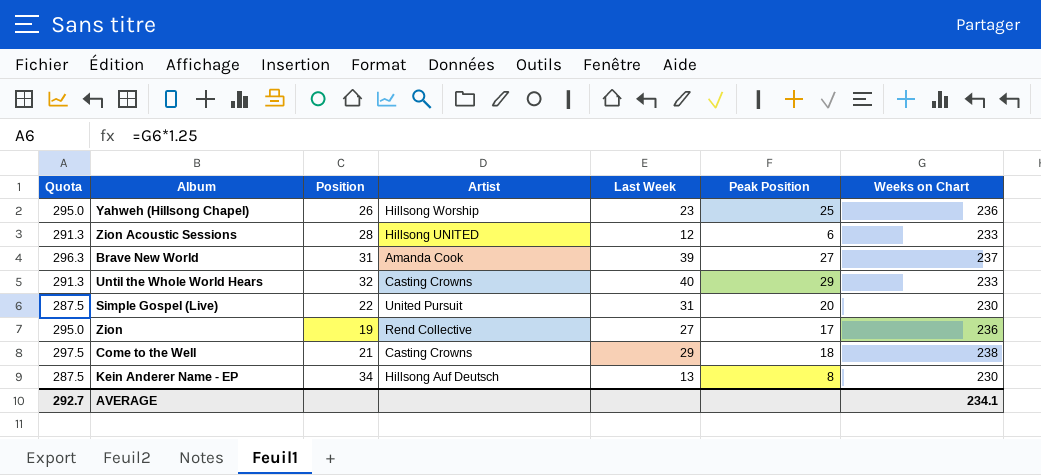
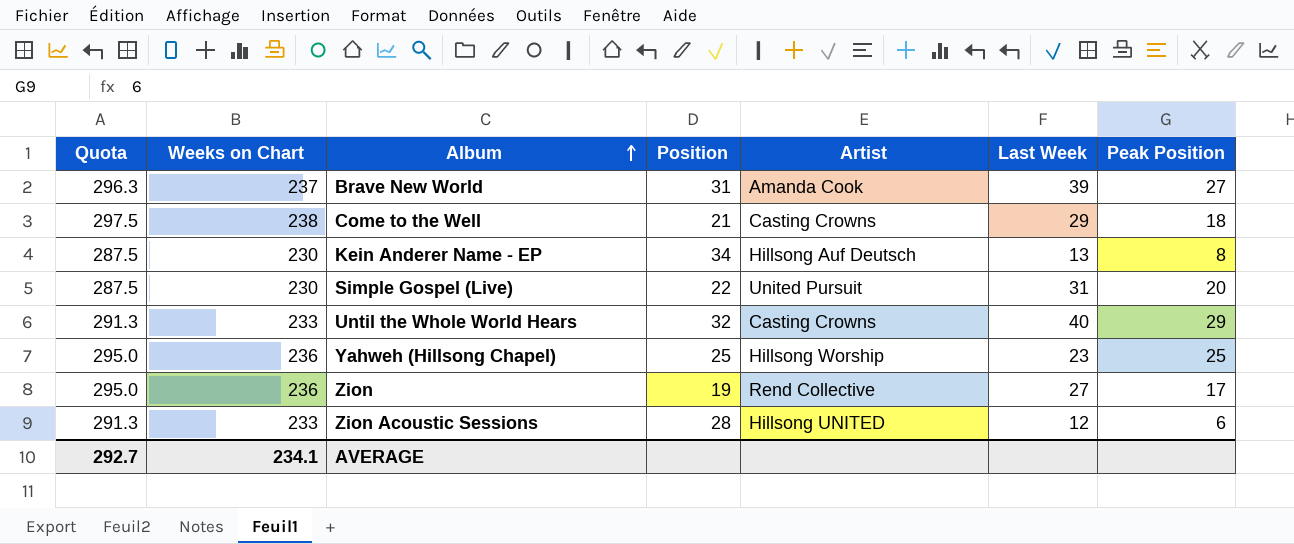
row order: none -> Album ascending
column Weeks on Chart | position: 7 -> 2
Yahweh (Hillsong Chapel) | Position: 26 -> 25

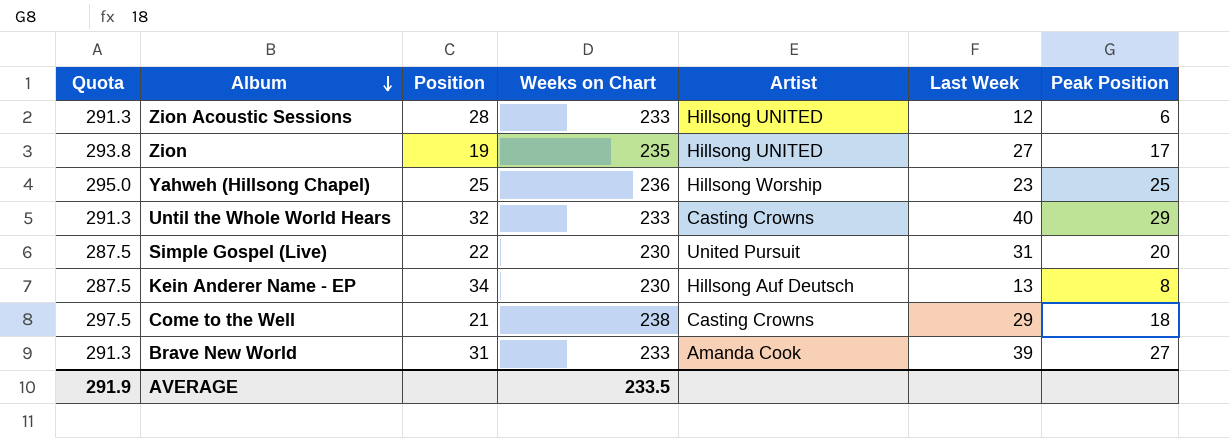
row order: Album ascending -> Album descending
column Weeks on Chart | position: 2 -> 4
Zion | Quota: 295.0 -> 293.8
Zion | Weeks on Chart: 236 -> 235
Zion | Artist: Rend Collective -> Hillsong UNITED
Brave New World | Quota: 296.3 -> 291.3
Brave New World | Weeks on Chart: 237 -> 233
AVERAGE | Quota: 292.7 -> 291.9
AVERAGE | Weeks on Chart: 234.1 -> 233.5

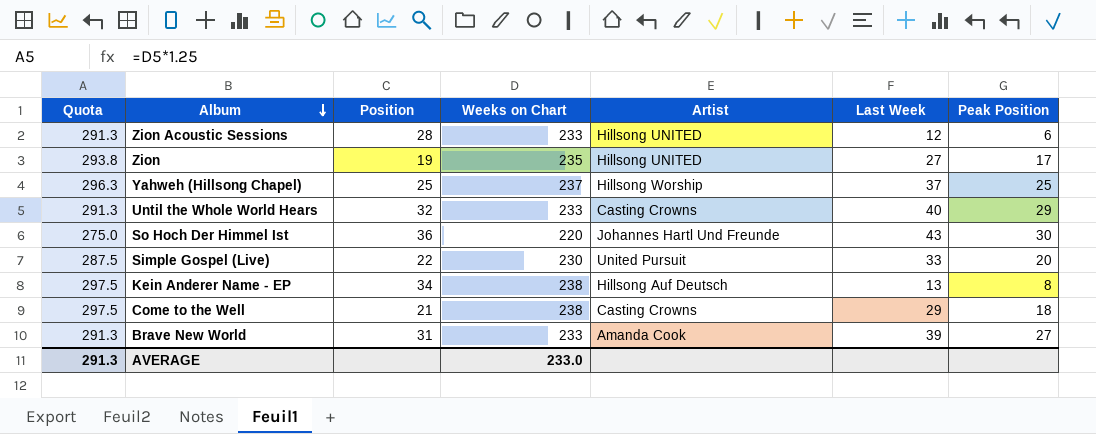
Yahweh (Hillsong Chapel) | Quota: 295.0 -> 296.3
Yahweh (Hillsong Chapel) | Weeks on Chart: 236 -> 237
Yahweh (Hillsong Chapel) | Last Week: 23 -> 37
row So Hoch Der Himmel Ist: none -> 275.0 | 36 | 220 | Johannes Hartl Und Freunde | 43 | 30
Simple Gospel (Live) | Last Week: 31 -> 33
Kein Anderer Name - EP | Quota: 287.5 -> 297.5
Kein Anderer Name - EP | Weeks on Chart: 230 -> 238
AVERAGE | Quota: 291.9 -> 291.3
AVERAGE | Weeks on Chart: 233.5 -> 233.0

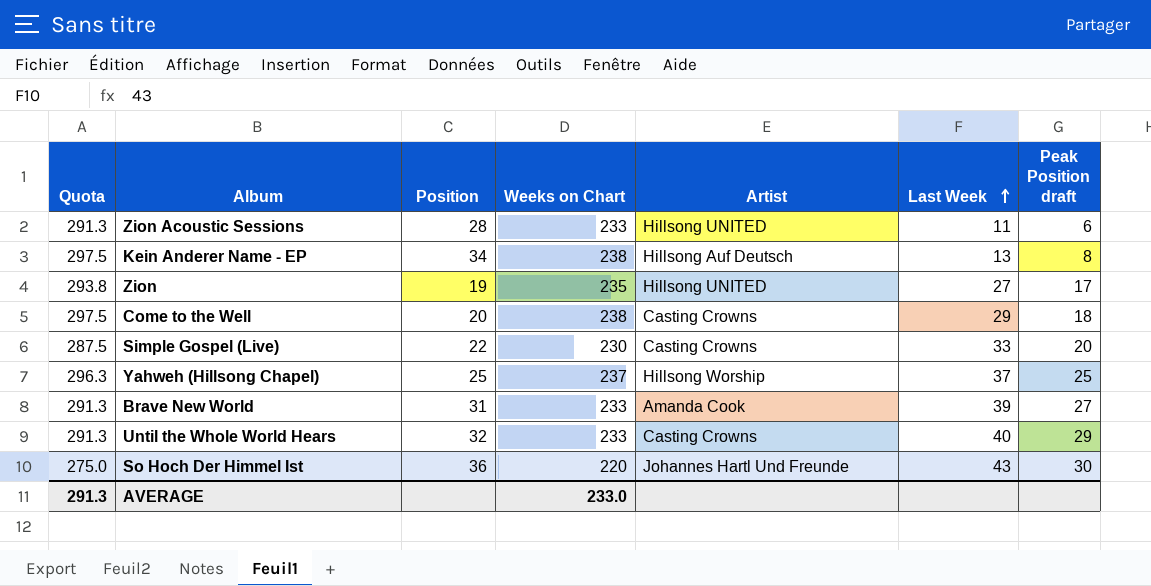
row order: Album descending -> Last Week ascending
column name: Peak Position -> Peak Position draft
Zion Acoustic Sessions | Last Week: 12 -> 11
Come to the Well | Position: 21 -> 20
Simple Gospel (Live) | Artist: United Pursuit -> Casting Crowns

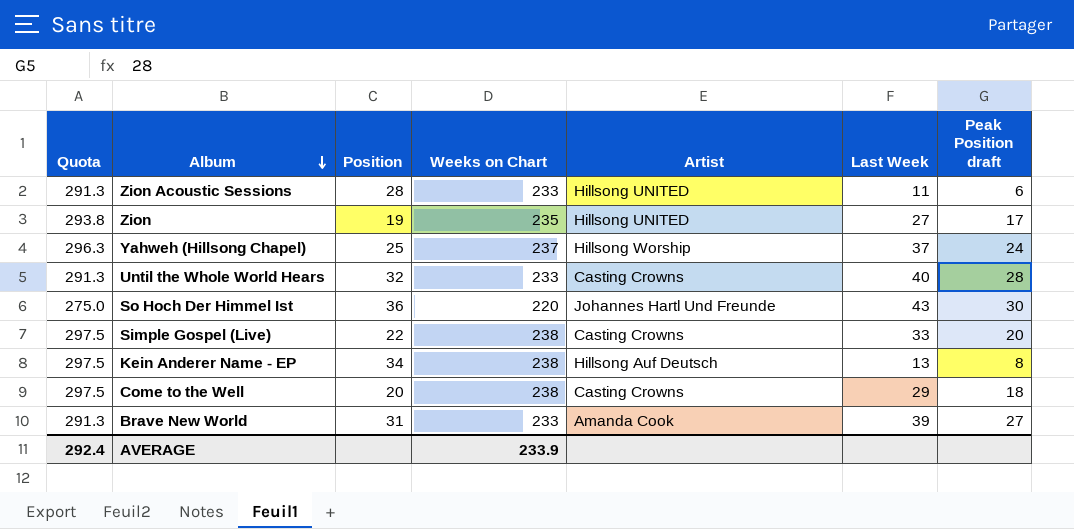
row order: Last Week ascending -> Album descending
Yahweh (Hillsong Chapel) | Peak Position draft: 25 -> 24
Until the Whole World Hears | Peak Position draft: 29 -> 28
Simple Gospel (Live) | Quota: 287.5 -> 297.5
Simple Gospel (Live) | Weeks on Chart: 230 -> 238
AVERAGE | Quota: 291.3 -> 292.4
AVERAGE | Weeks on Chart: 233.0 -> 233.9

